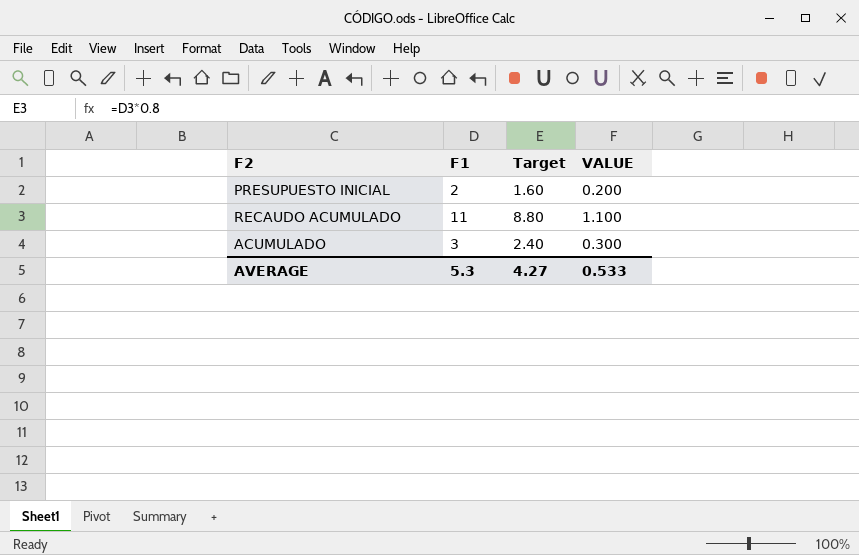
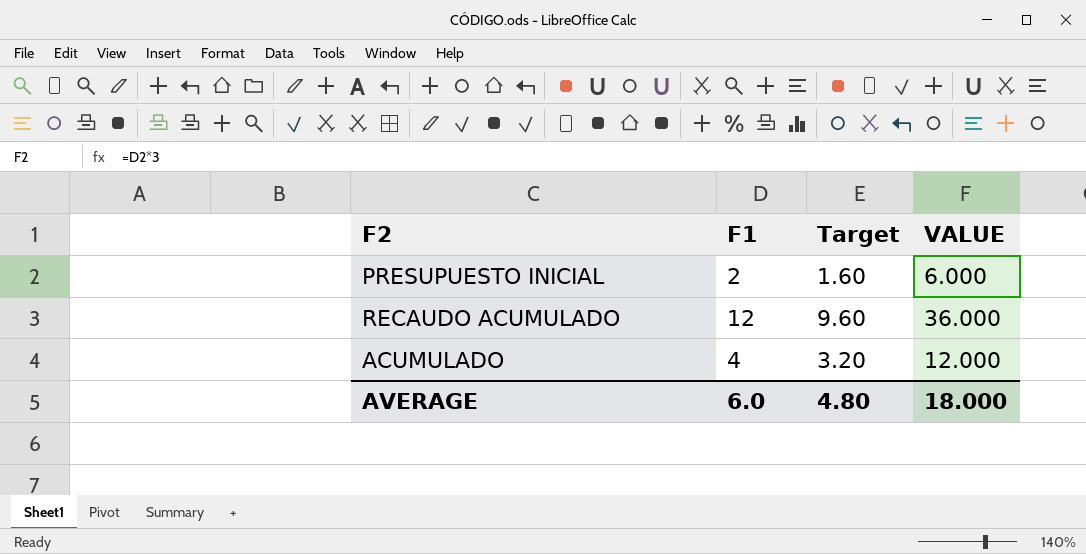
column VALUE | formula: [F1] * 0.1 -> [F1] * 3
RECAUDO ACUMULADO | F1: 11 -> 12
RECAUDO ACUMULADO | Target: 8.80 -> 9.60
ACUMULADO | F1: 3 -> 4
ACUMULADO | Target: 2.40 -> 3.20
AVERAGE | F1: 5.3 -> 6.0
AVERAGE | Target: 4.27 -> 4.80
AVERAGE | VALUE: 0.533 -> 18.000

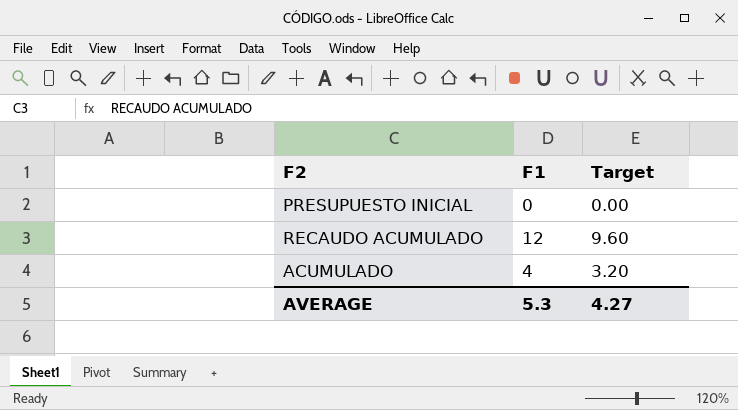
column VALUE | formula: [F1] * 3 -> none
PRESUPUESTO INICIAL | F1: 2 -> 0
PRESUPUESTO INICIAL | Target: 1.60 -> 0.00
AVERAGE | F1: 6.0 -> 5.3
AVERAGE | Target: 4.80 -> 4.27

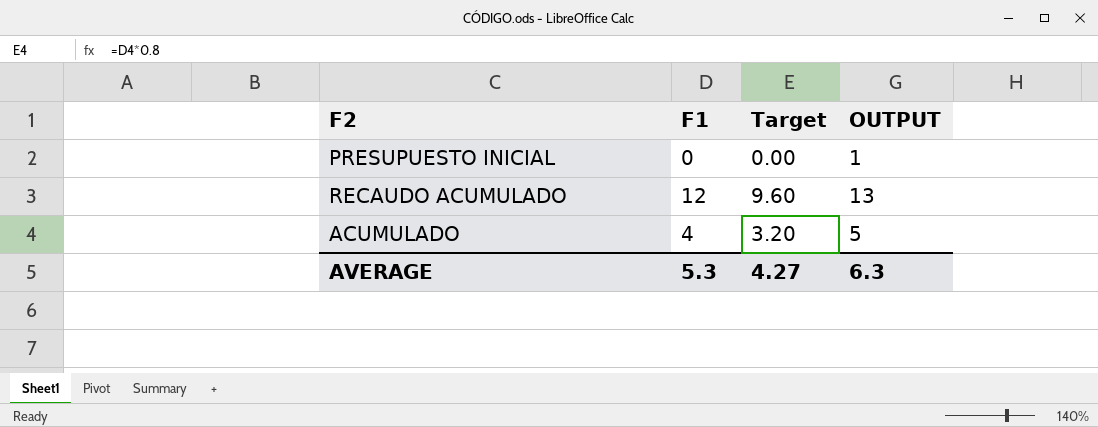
column OUTPUT | formula: none -> [F1] + 1

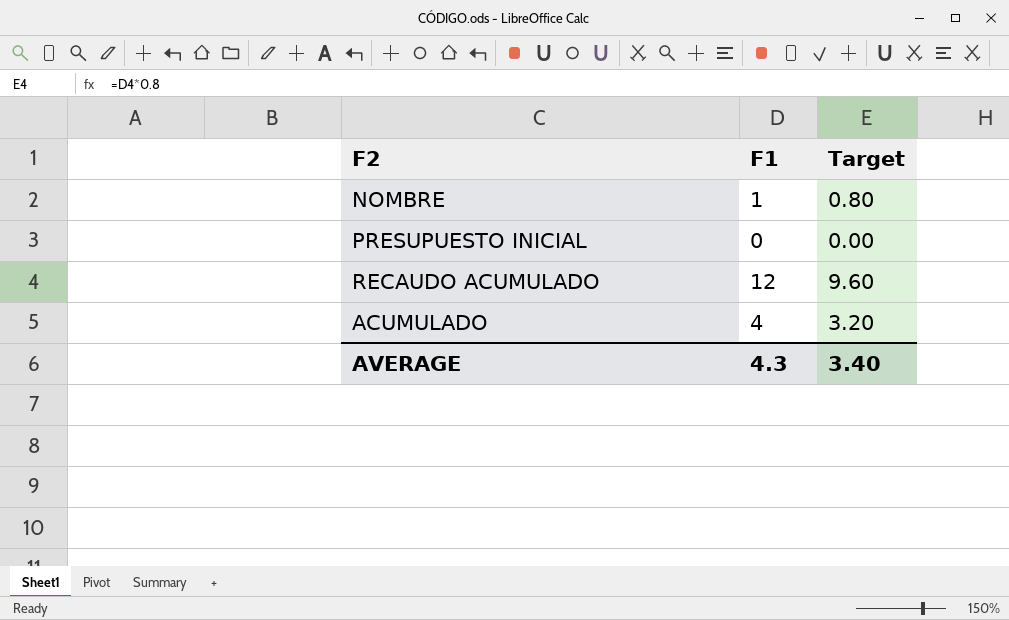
column OUTPUT | formula: [F1] + 1 -> none
row NOMBRE: none -> 1 | 0.80
AVERAGE | F1: 5.3 -> 4.3
AVERAGE | Target: 4.27 -> 3.40

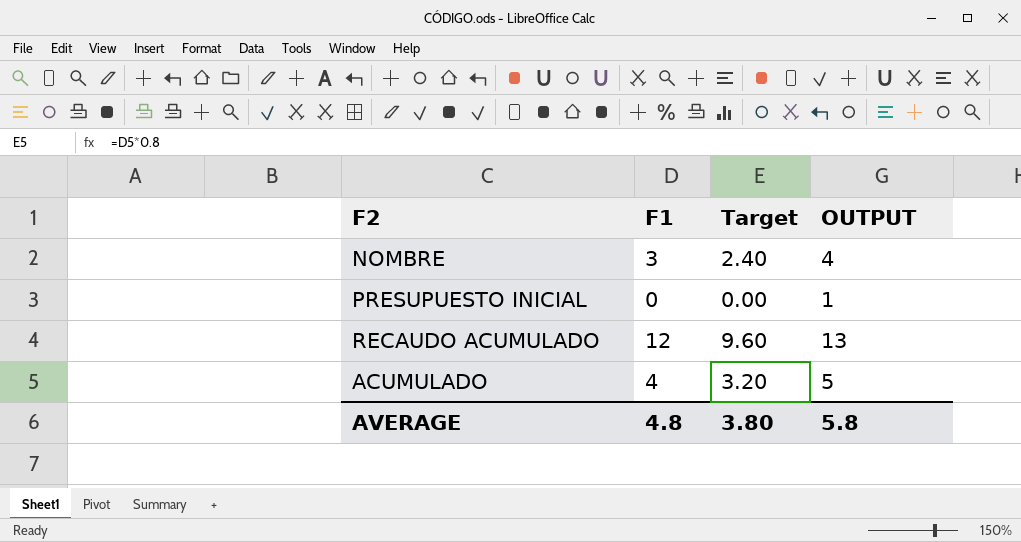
column OUTPUT | formula: none -> [F1] + 1
NOMBRE | F1: 1 -> 3
NOMBRE | Target: 0.80 -> 2.40
AVERAGE | F1: 4.3 -> 4.8
AVERAGE | Target: 3.40 -> 3.80

